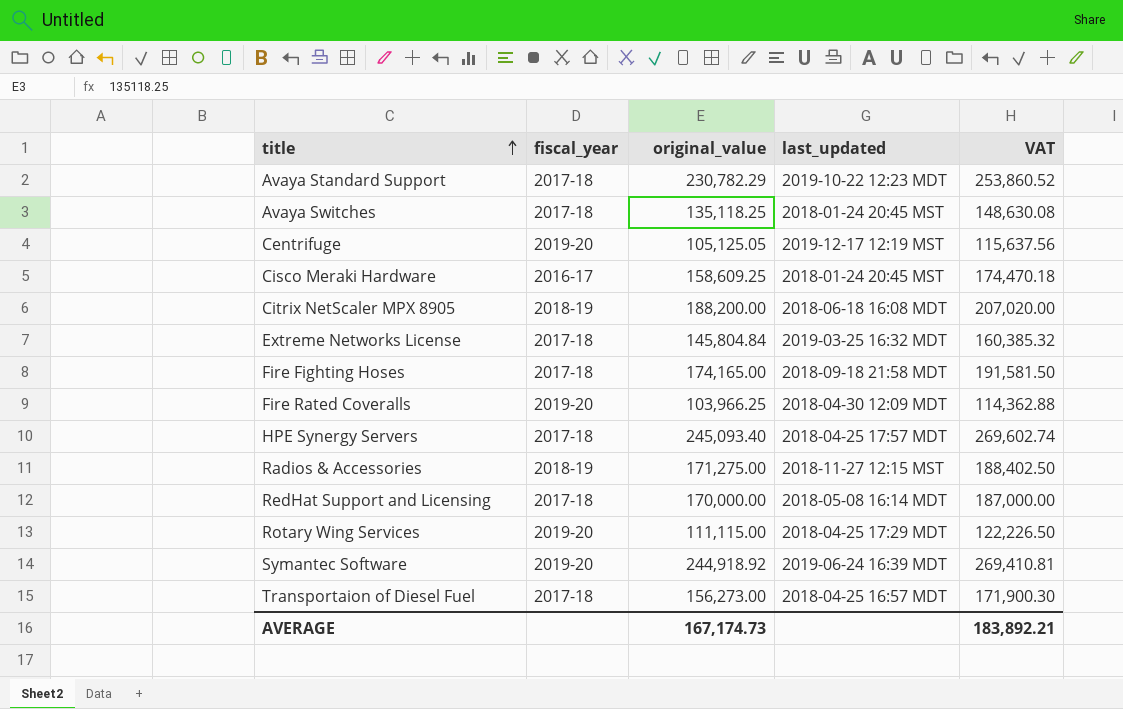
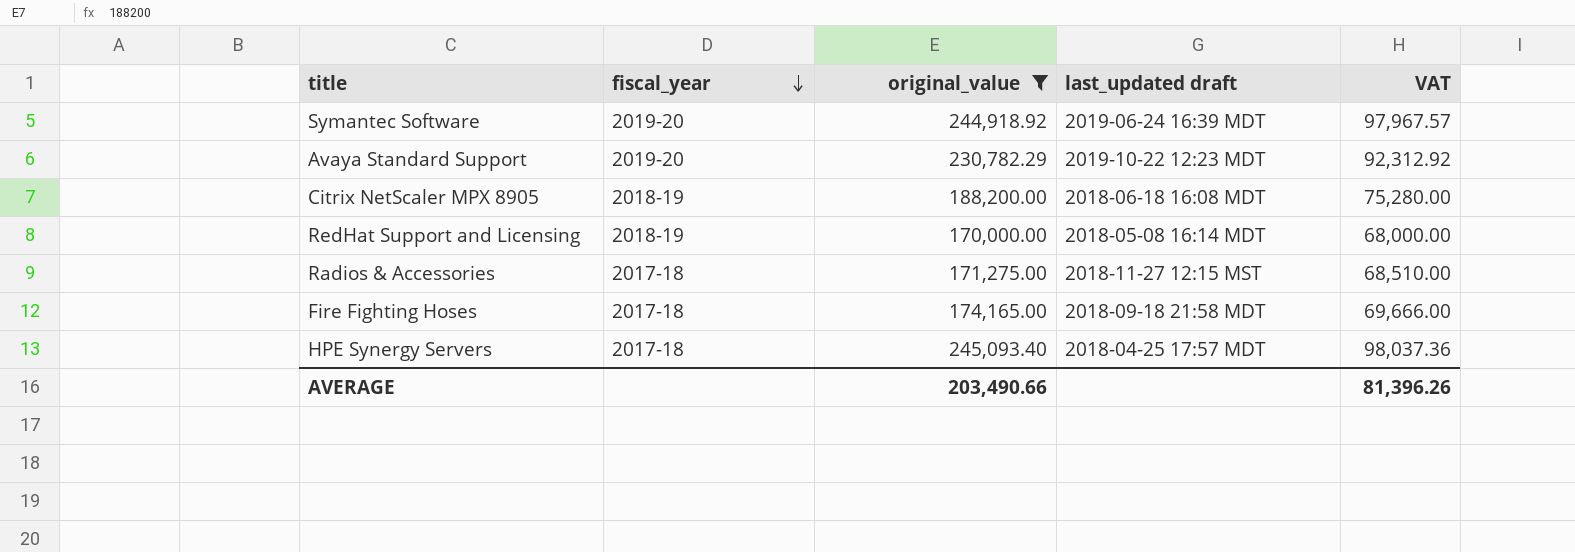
filter: none -> original_value >= 170,000.00
row order: title ascending -> fiscal_year descending
column name: last_updated -> last_updated draft
column VAT | formula: [original_value] * 1.1 -> [original_value] * 0.4
Avaya Standard Support | fiscal_year: 2017-18 -> 2019-20
RedHat Support and Licensing | fiscal_year: 2017-18 -> 2018-19
Radios & Accessories | fiscal_year: 2018-19 -> 2017-18
AVERAGE | original_value: 167,174.73 -> 203,490.66
AVERAGE | VAT: 183,892.21 -> 81,396.26

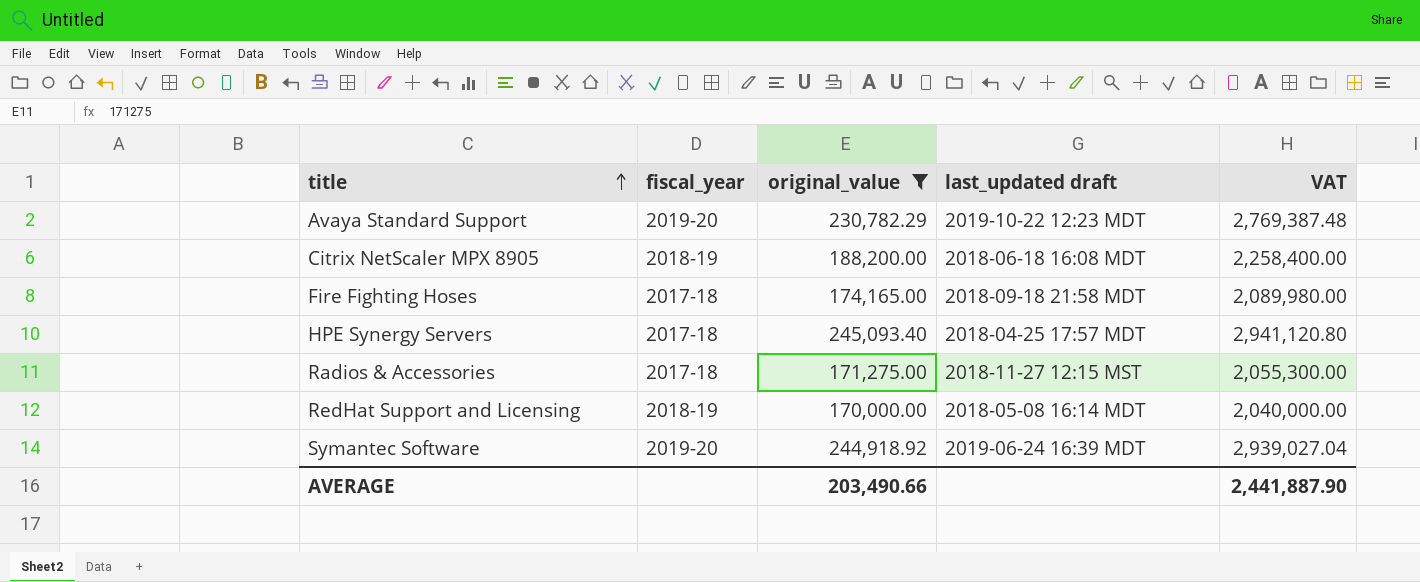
row order: fiscal_year descending -> title ascending
column VAT | formula: [original_value] * 0.4 -> [original_value] * 12
AVERAGE | VAT: 81,396.26 -> 2,441,887.90

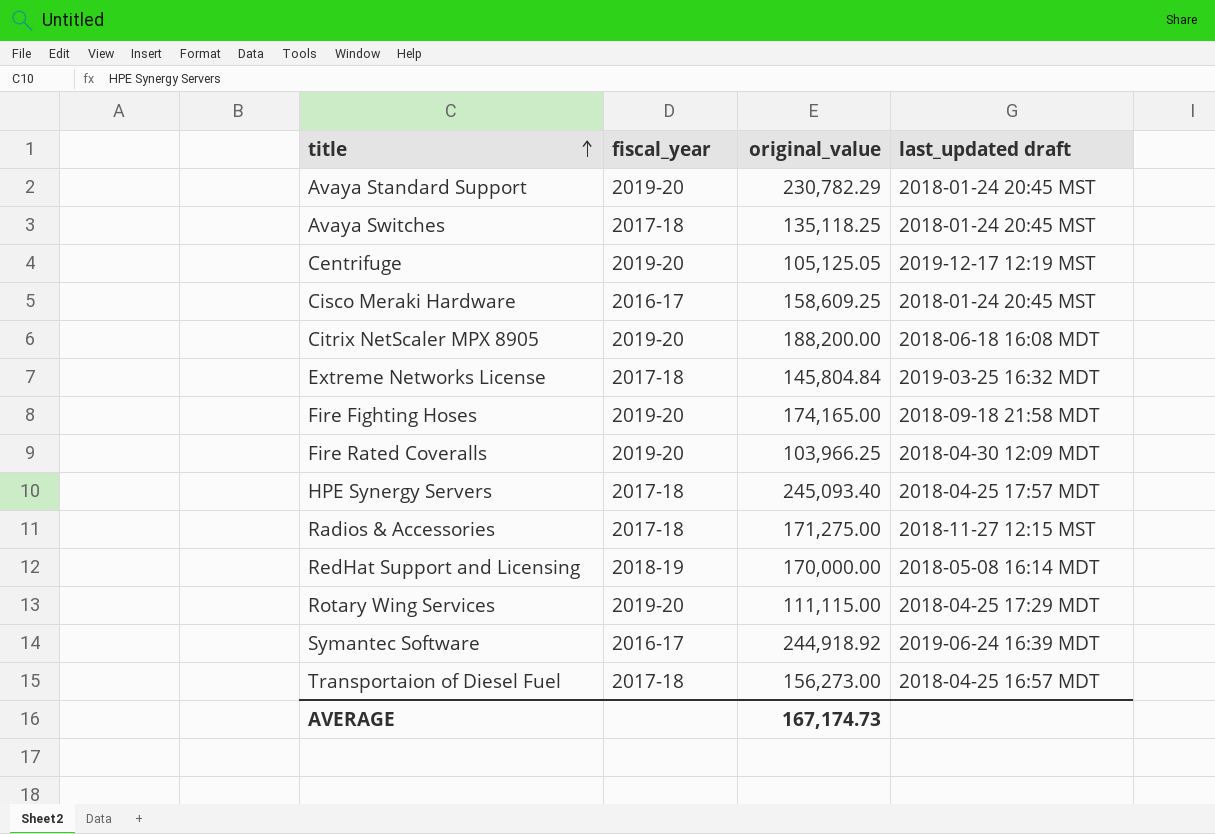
filter: original_value >= 170,000.00 -> none
column VAT | formula: [original_value] * 12 -> none
Avaya Standard Support | last_updated draft: 2019-10-22 12:23 MDT -> 2018-01-24 20:45 MST
Citrix NetScaler MPX 8905 | fiscal_year: 2018-19 -> 2019-20
Fire Fighting Hoses | fiscal_year: 2017-18 -> 2019-20
Symantec Software | fiscal_year: 2019-20 -> 2016-17
AVERAGE | original_value: 203,490.66 -> 167,174.73

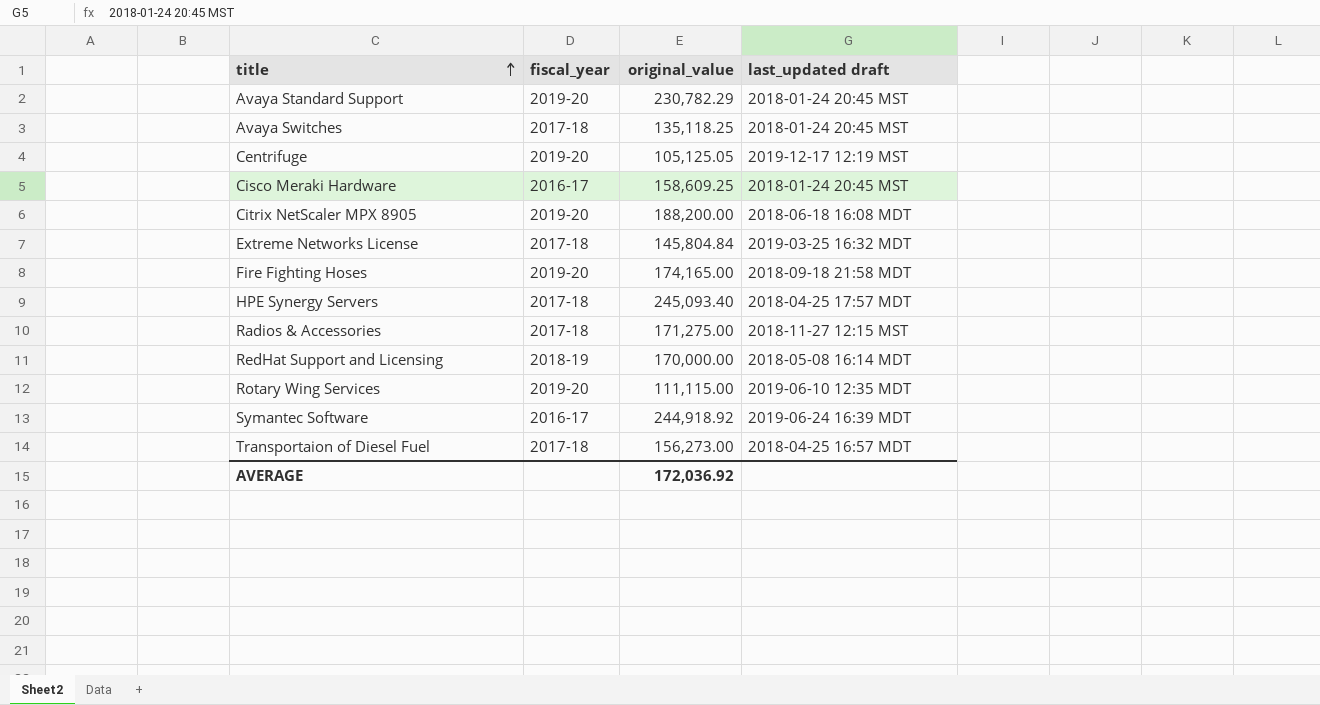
row Fire Rated Coveralls: 2019-20 | 103,966.25 | 2018-04-30 12:09 MDT -> none
Rotary Wing Services | last_updated draft: 2018-04-25 17:29 MDT -> 2019-06-10 12:35 MDT
AVERAGE | original_value: 167,174.73 -> 172,036.92

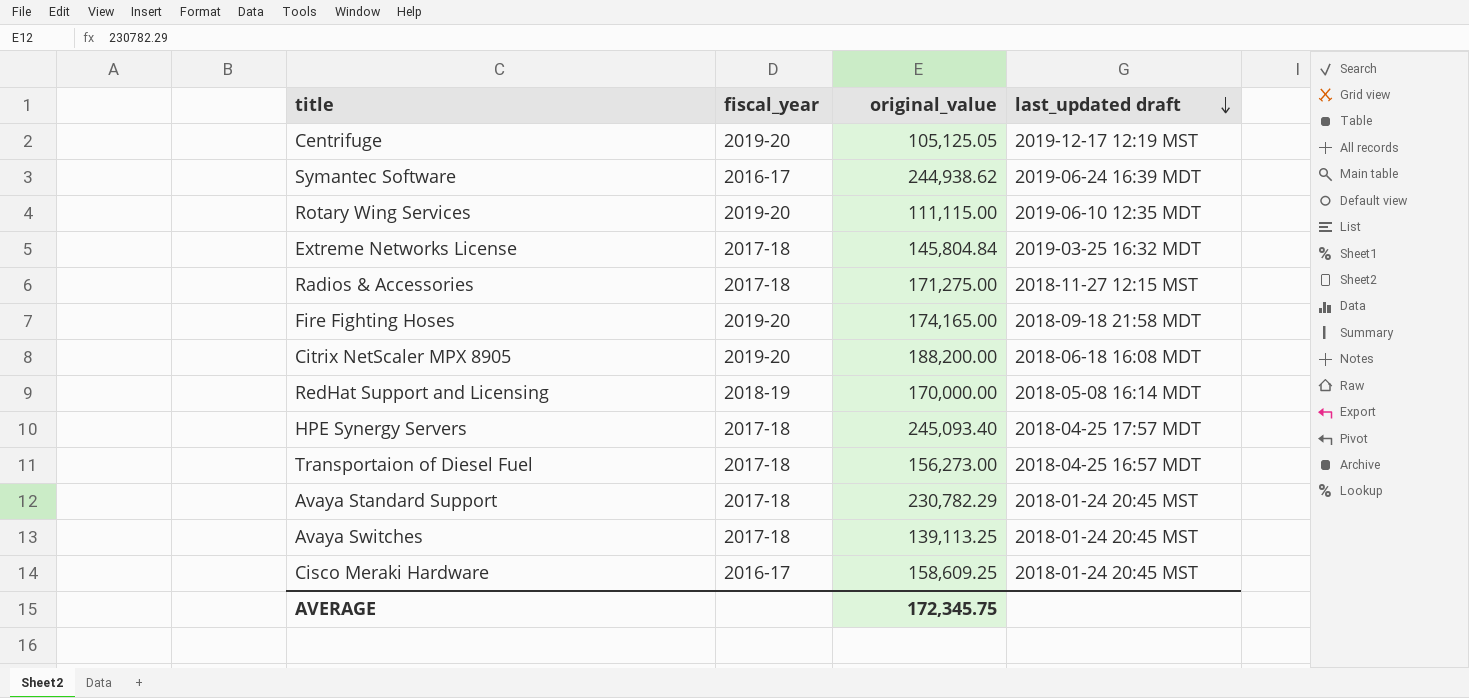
row order: title ascending -> last_updated draft descending
Symantec Software | original_value: 244,918.92 -> 244,938.62
Avaya Standard Support | fiscal_year: 2019-20 -> 2017-18
Avaya Switches | original_value: 135,118.25 -> 139,113.25
AVERAGE | original_value: 172,036.92 -> 172,345.75

